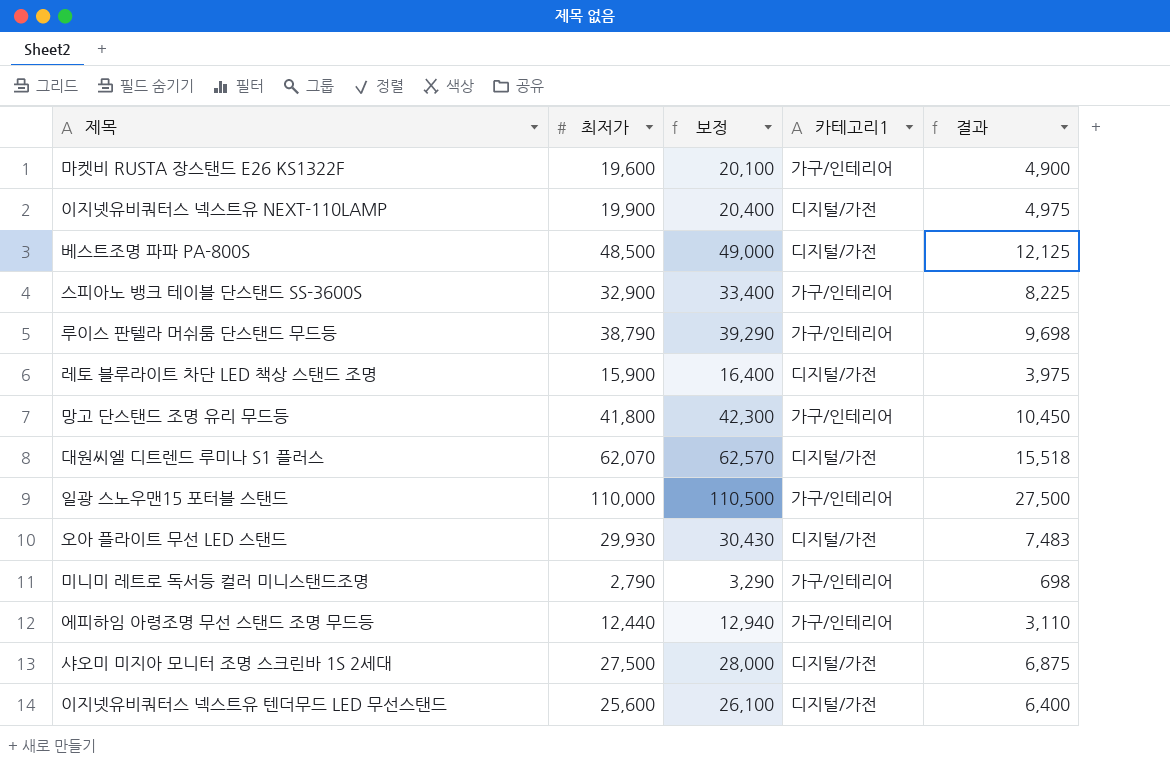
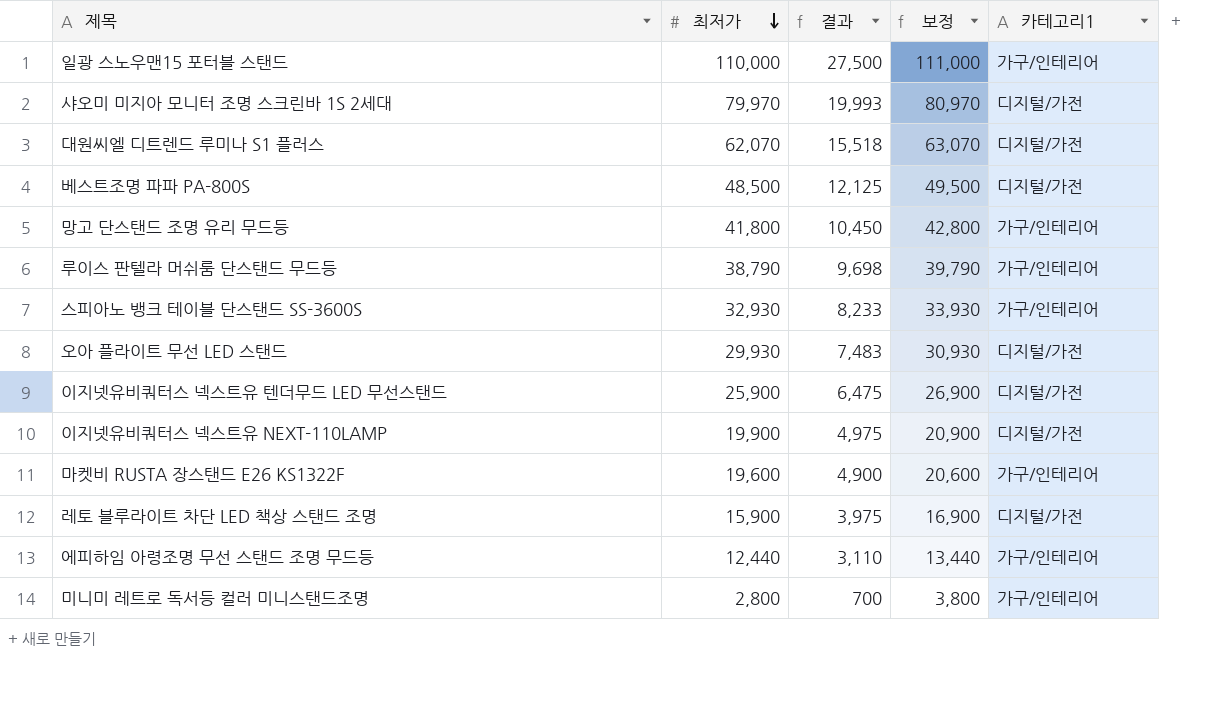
row order: none -> 최저가 descending
column 결과 | position: 5 -> 3
column 보정 | formula: [최저가] + 500 -> [최저가] + 1000
샤오미 미지아 모니터 조명 스크린바 1S 2세대 | 최저가: 27,500 -> 79,970
샤오미 미지아 모니터 조명 스크린바 1S 2세대 | 결과: 6,875 -> 19,993
스피아노 뱅크 테이블 단스탠드 SS-3600S | 최저가: 32,900 -> 32,930
스피아노 뱅크 테이블 단스탠드 SS-3600S | 결과: 8,225 -> 8,233
이지넷유비쿼터스 넥스트유 텐더무드 LED 무선스탠드 | 최저가: 25,600 -> 25,900
이지넷유비쿼터스 넥스트유 텐더무드 LED 무선스탠드 | 결과: 6,400 -> 6,475
미니미 레트로 독서등 컬러 미니스탠드조명 | 최저가: 2,790 -> 2,800
미니미 레트로 독서등 컬러 미니스탠드조명 | 결과: 698 -> 700

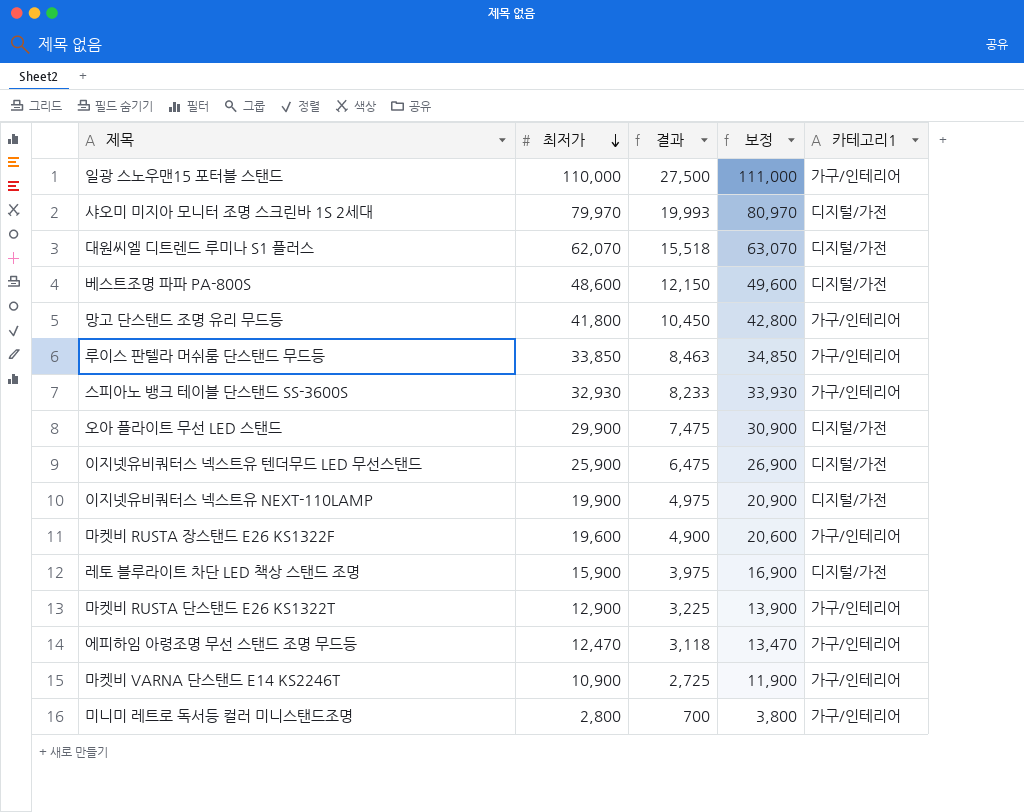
베스트조명 파파 PA-800S | 최저가: 48,500 -> 48,600
베스트조명 파파 PA-800S | 결과: 12,125 -> 12,150
베스트조명 파파 PA-800S | 보정: 49,500 -> 49,600
루이스 판텔라 머쉬룸 단스탠드 무드등 | 최저가: 38,790 -> 33,850
루이스 판텔라 머쉬룸 단스탠드 무드등 | 결과: 9,698 -> 8,463
루이스 판텔라 머쉬룸 단스탠드 무드등 | 보정: 39,790 -> 34,850
오아 플라이트 무선 LED 스탠드 | 최저가: 29,930 -> 29,900
오아 플라이트 무선 LED 스탠드 | 결과: 7,483 -> 7,475
오아 플라이트 무선 LED 스탠드 | 보정: 30,930 -> 30,900
row 마켓비 RUSTA 단스탠드 E26 KS1322T: none -> 12,900 | 3,225 | 13,900 | 가구/인테리어
에피하임 아령조명 무선 스탠드 조명 무드등 | 최저가: 12,440 -> 12,470
에피하임 아령조명 무선 스탠드 조명 무드등 | 결과: 3,110 -> 3,118
에피하임 아령조명 무선 스탠드 조명 무드등 | 보정: 13,440 -> 13,470
row 마켓비 VARNA 단스탠드 E14 KS2246T: none -> 10,900 | 2,725 | 11,900 | 가구/인테리어

